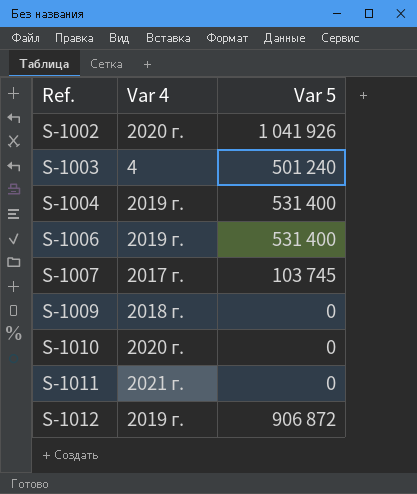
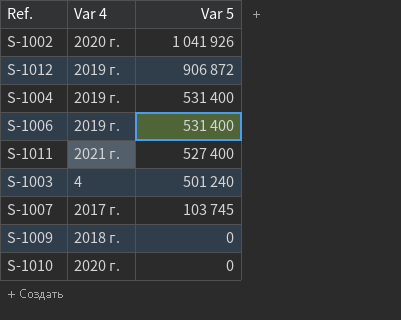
row order: Ref. ascending -> Var 5 descending
S-1011 | Var 5: 0 -> 527 400

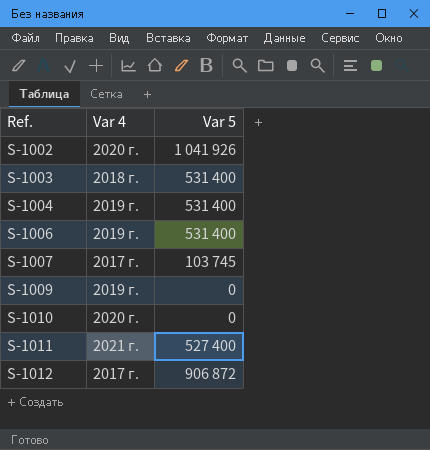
row order: Var 5 descending -> Ref. ascending
S-1003 | Var 4: 4 -> 2018 г.
S-1003 | Var 5: 501 240 -> 531 400
S-1009 | Var 4: 2018 г. -> 2019 г.
S-1012 | Var 4: 2019 г. -> 2017 г.

